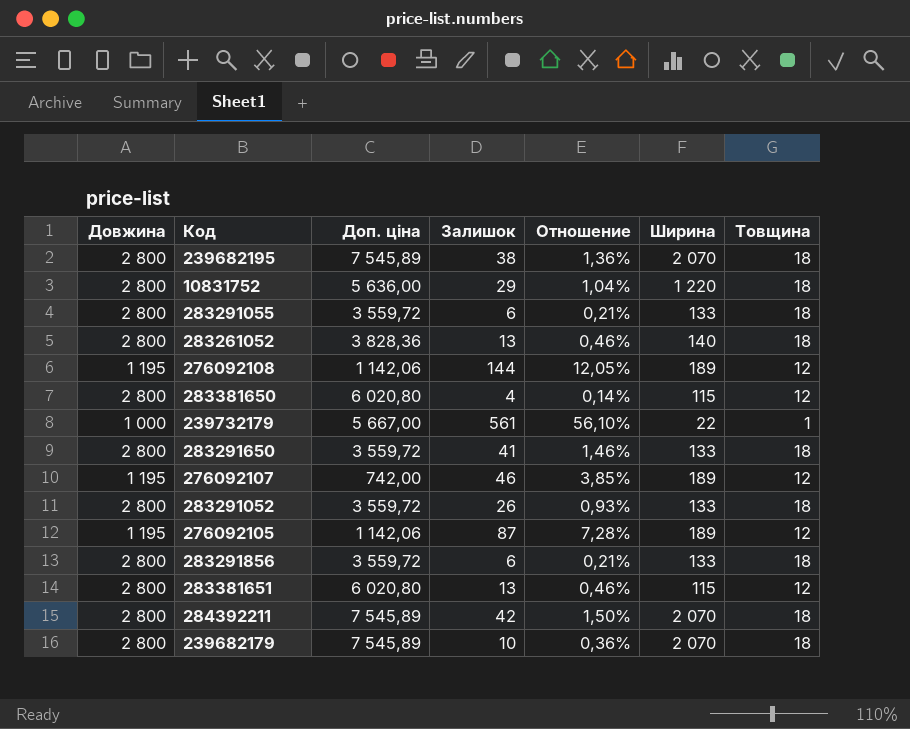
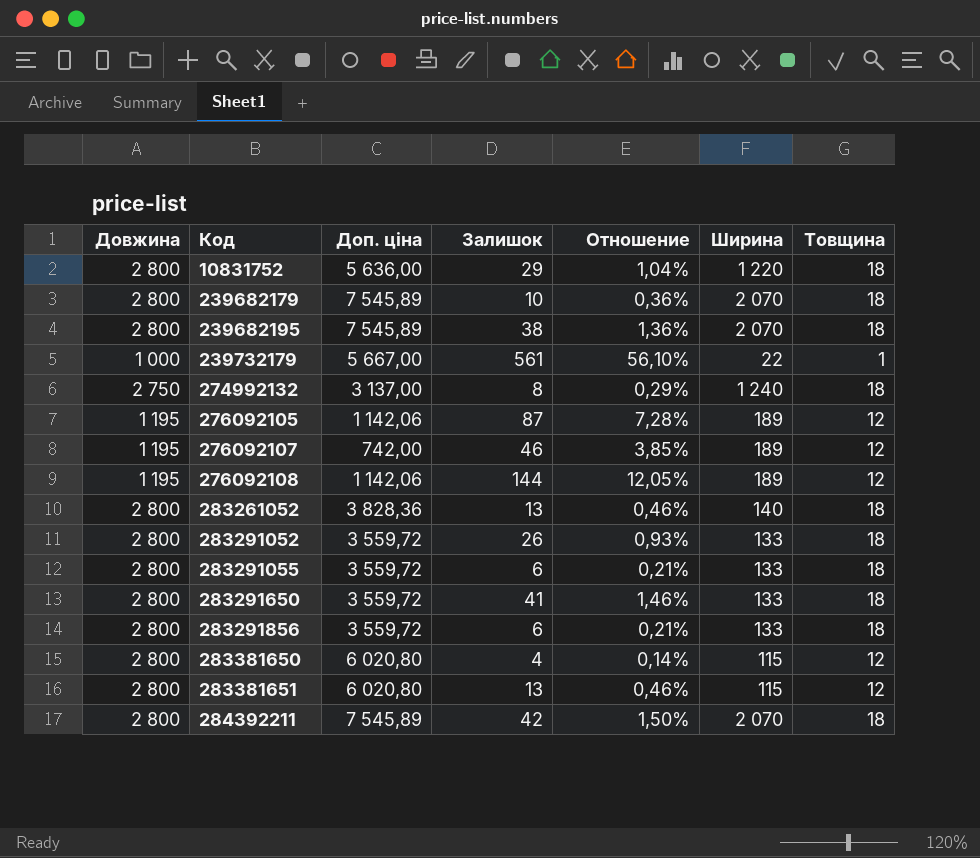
row order: none -> Код ascending
row 274992132: none -> 2 750 | 3 137,00 | 8 | 0,29% | 1 240 | 18

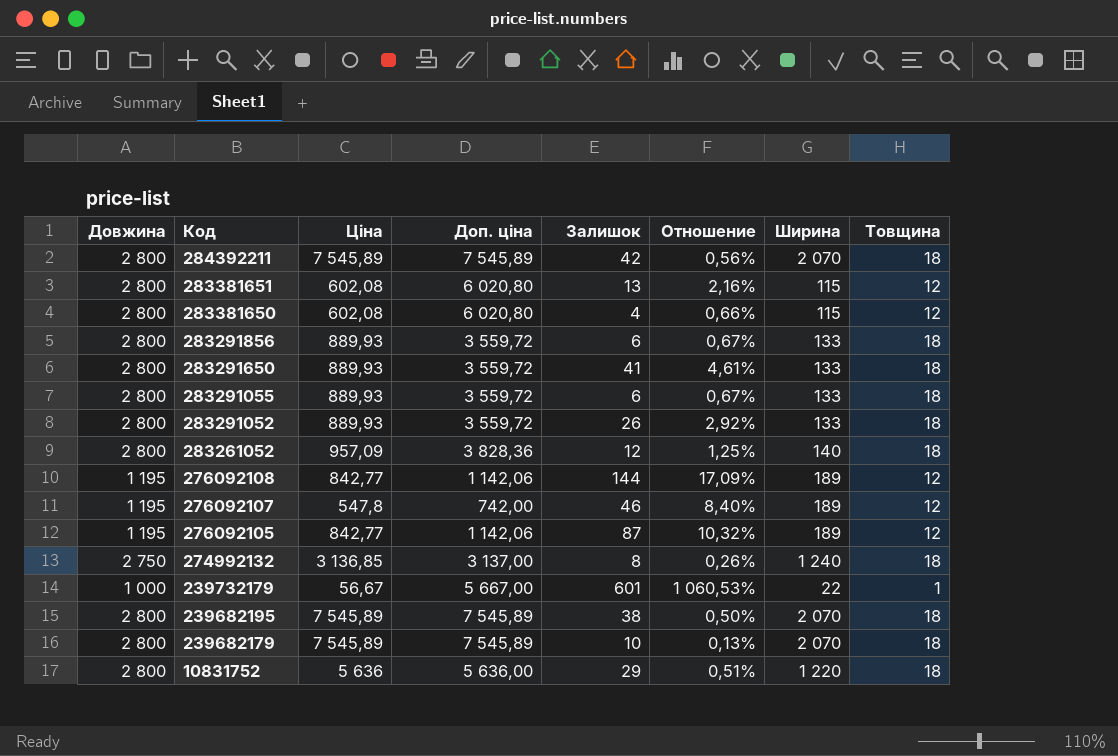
row order: Код ascending -> Код descending
column Ціна | position: none -> 3
column Отношение | formula: [Залишок] / [Довжина] -> [Залишок] / [Ціна]
283261052 | Залишок: 13 -> 12
239732179 | Залишок: 561 -> 601

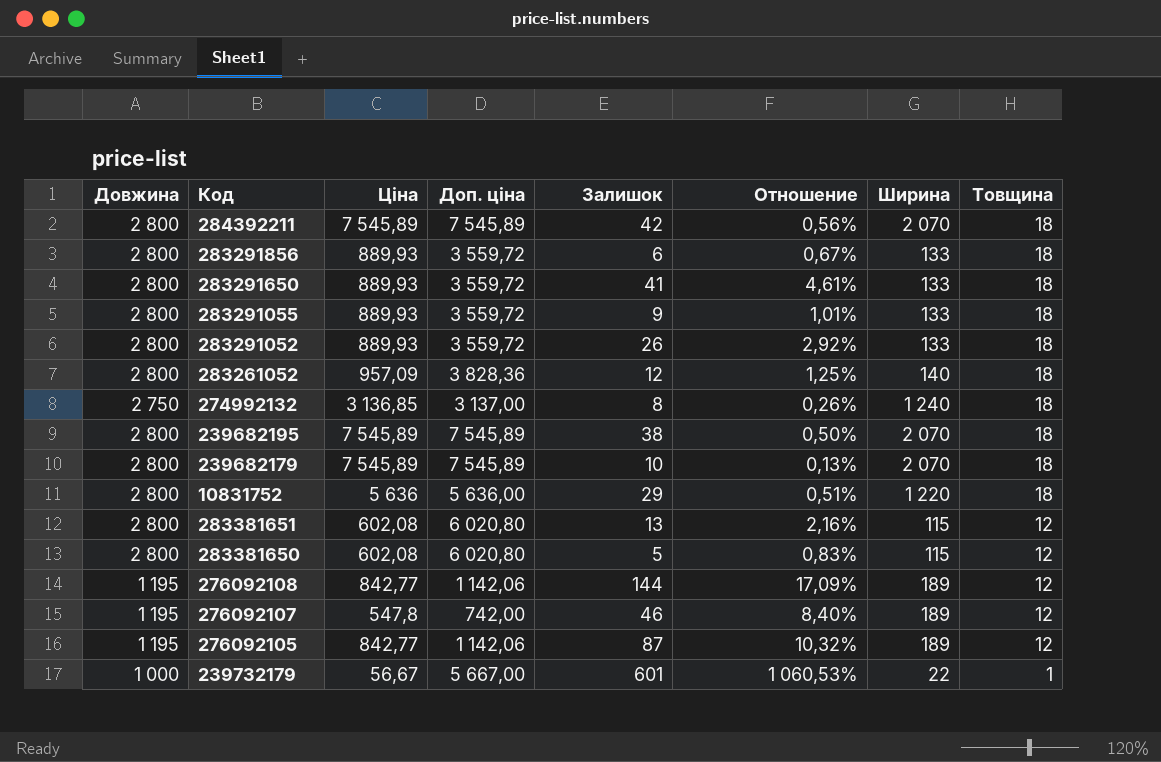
row order: Код descending -> Товщина descending
283291055 | Залишок: 6 -> 9
283291055 | Отношение: 0,67% -> 1,01%
283381650 | Залишок: 4 -> 5
283381650 | Отношение: 0,66% -> 0,83%

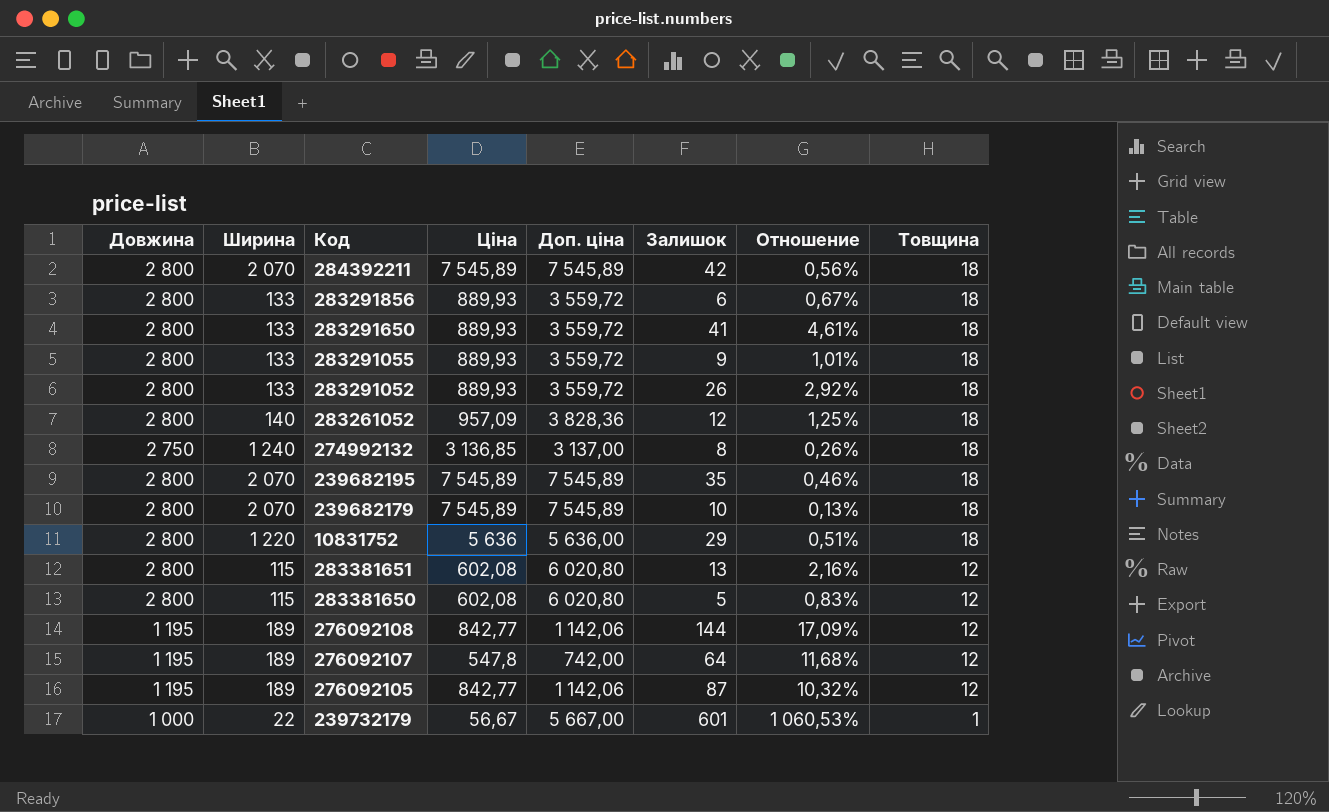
column Ширина | position: 7 -> 2
239682195 | Залишок: 38 -> 35
239682195 | Отношение: 0,50% -> 0,46%
276092107 | Залишок: 46 -> 64
276092107 | Отношение: 8,40% -> 11,68%

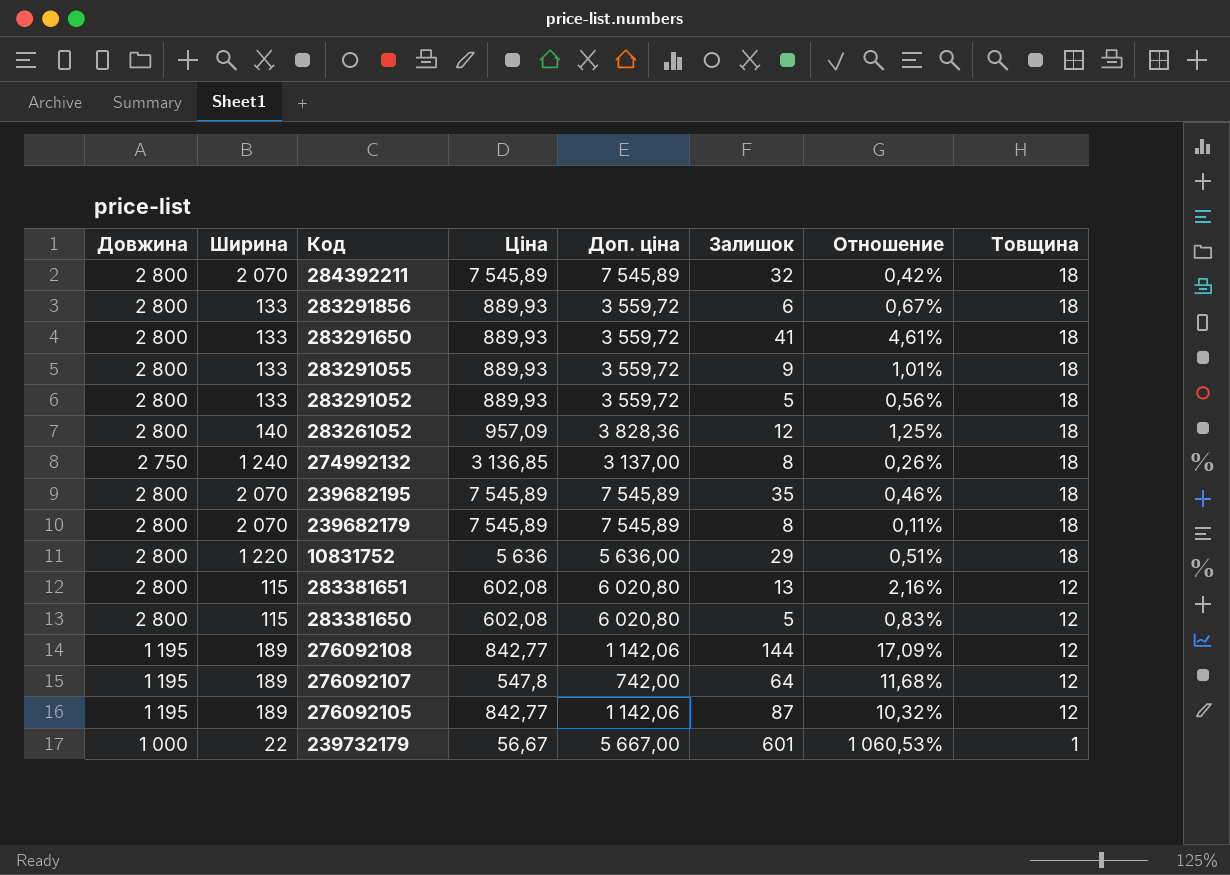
284392211 | Залишок: 42 -> 32
284392211 | Отношение: 0,56% -> 0,42%
283291052 | Залишок: 26 -> 5
283291052 | Отношение: 2,92% -> 0,56%
239682179 | Залишок: 10 -> 8
239682179 | Отношение: 0,13% -> 0,11%

